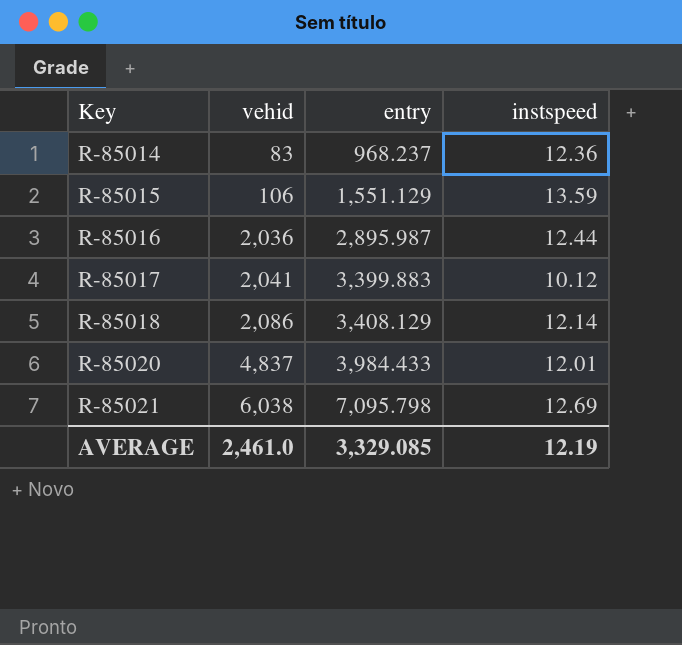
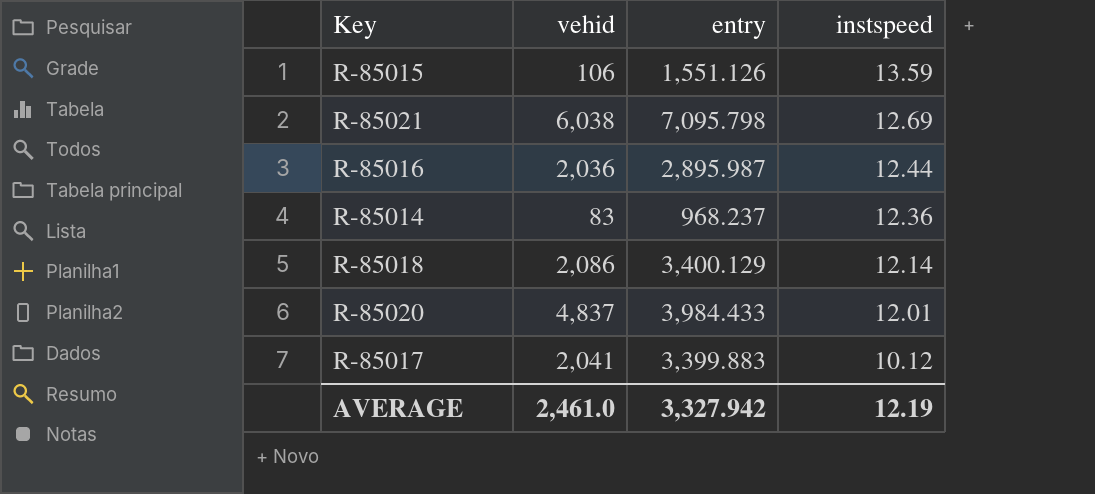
row order: Key ascending -> instspeed descending
R-85015 | entry: 1,551.129 -> 1,551.126
R-85018 | entry: 3,408.129 -> 3,400.129
AVERAGE | entry: 3,329.085 -> 3,327.942

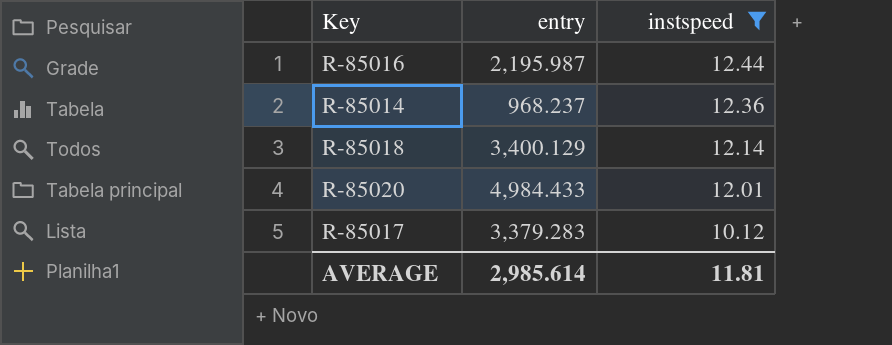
filter: none -> instspeed <= 12.44
column vehid | position: 2 -> none
R-85016 | entry: 2,895.987 -> 2,195.987
R-85020 | entry: 3,984.433 -> 4,984.433
R-85017 | entry: 3,399.883 -> 3,379.283
AVERAGE | entry: 3,327.942 -> 2,985.614
AVERAGE | instspeed: 12.19 -> 11.81

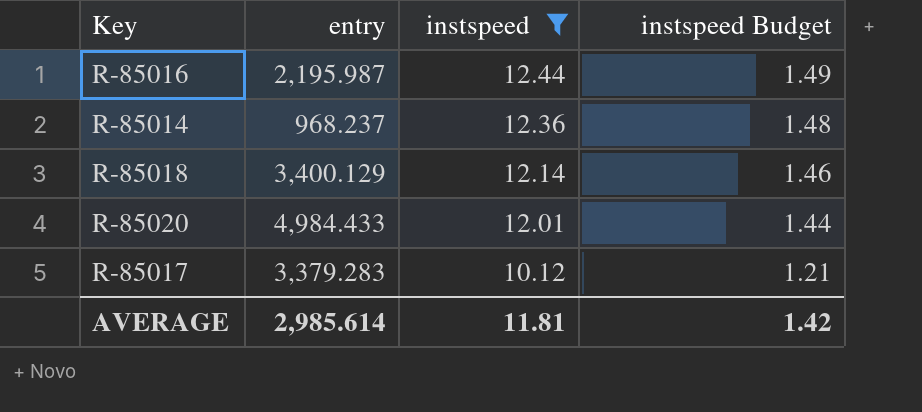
column instspeed Budget | formula: none -> [instspeed] * 0.12

